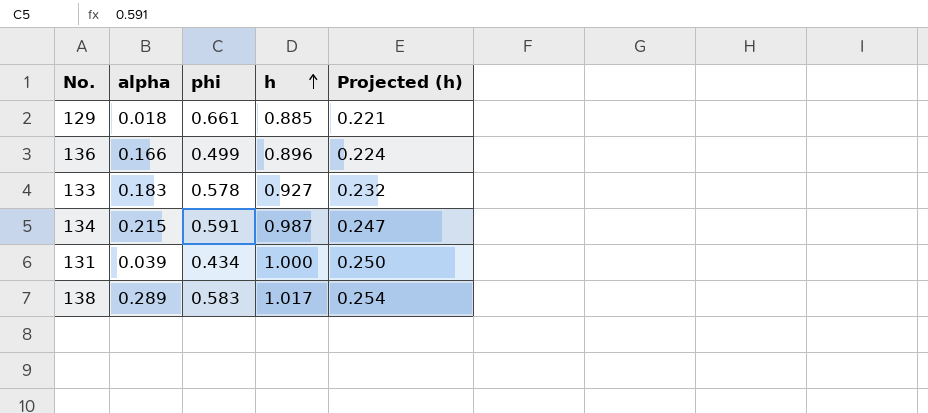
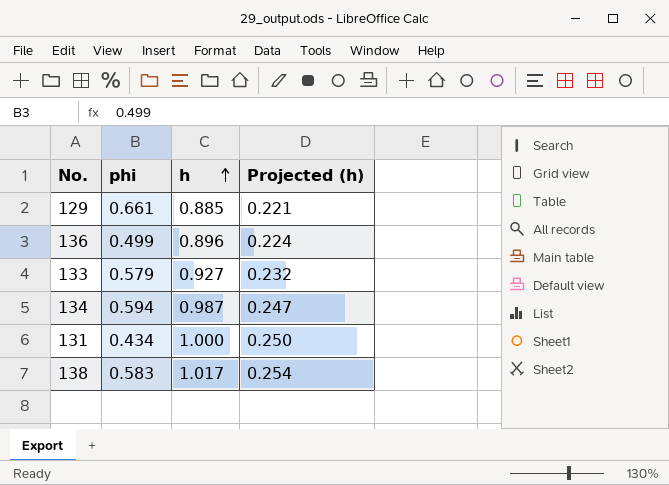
column alpha | position: 2 -> none
133 | phi: 0.578 -> 0.579
134 | phi: 0.591 -> 0.594

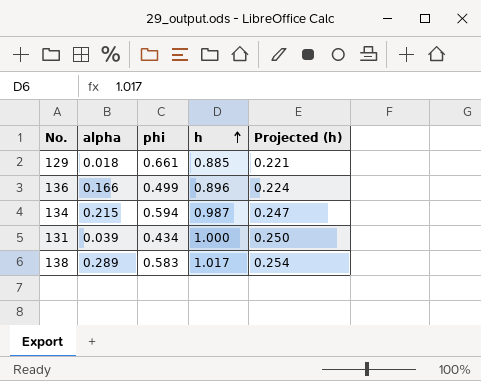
column alpha | position: none -> 2
row 133: 0.579 | 0.927 | 0.232 -> none

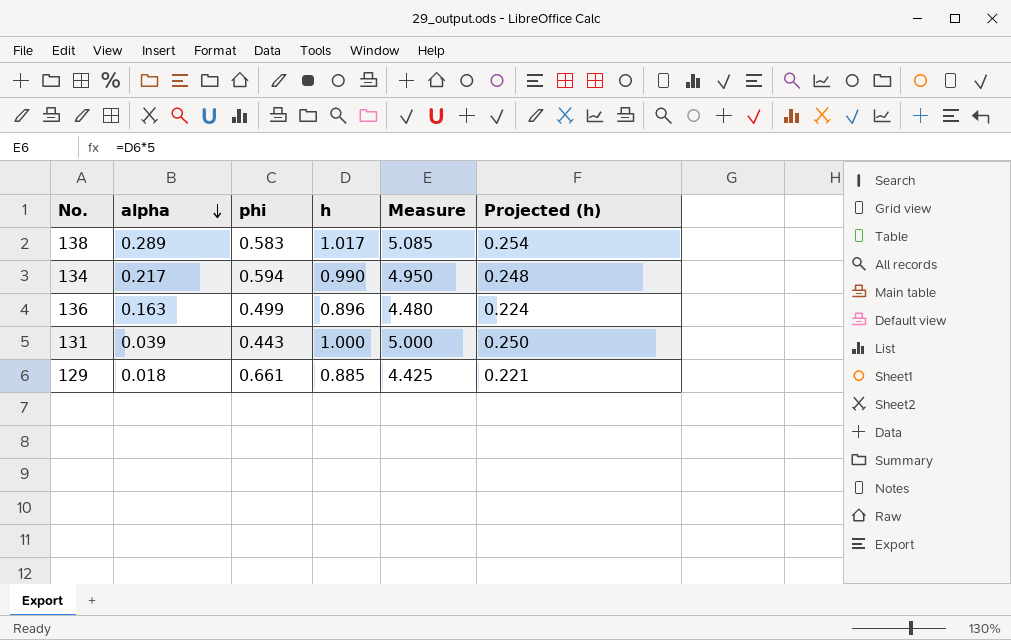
row order: h ascending -> alpha descending
column Measure | formula: none -> [h] * 5
134 | alpha: 0.215 -> 0.217
134 | h: 0.987 -> 0.990
134 | Projected (h): 0.247 -> 0.248
136 | alpha: 0.166 -> 0.163
131 | phi: 0.434 -> 0.443

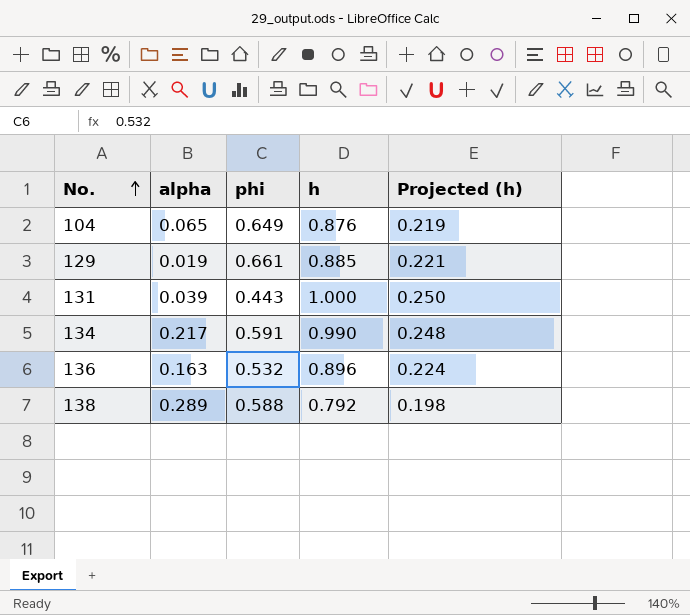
row order: alpha descending -> No. ascending
column Measure | formula: [h] * 5 -> none
row 104: none -> 0.065 | 0.649 | 0.876 | 0.219
129 | alpha: 0.018 -> 0.019
134 | phi: 0.594 -> 0.591
136 | phi: 0.499 -> 0.532
138 | phi: 0.583 -> 0.588
138 | h: 1.017 -> 0.792
138 | Projected (h): 0.254 -> 0.198

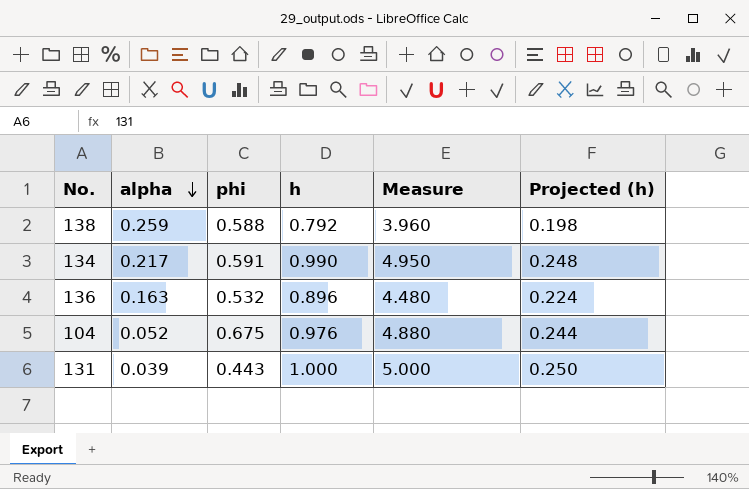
row order: No. ascending -> alpha descending
column Measure | formula: none -> [h] * 5
row 129: 0.019 | 0.661 | 0.885 | 0.221 -> none
138 | alpha: 0.289 -> 0.259
104 | alpha: 0.065 -> 0.052
104 | phi: 0.649 -> 0.675
104 | h: 0.876 -> 0.976
104 | Projected (h): 0.219 -> 0.244

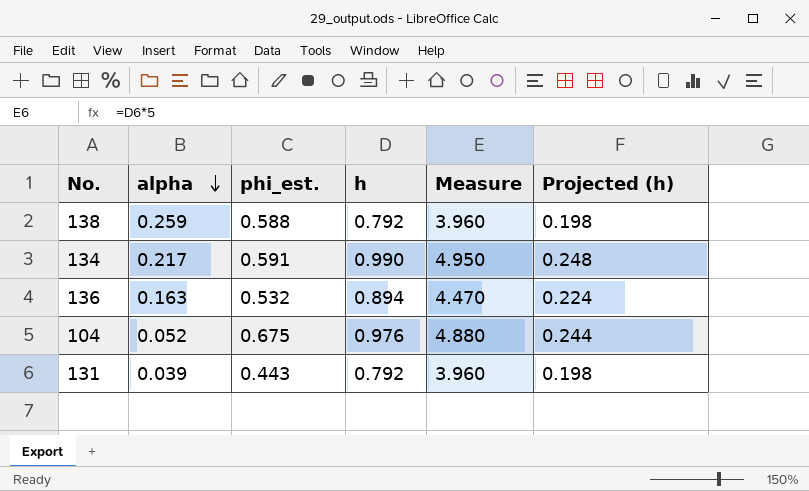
column name: phi -> phi_est.
136 | h: 0.896 -> 0.894
136 | Measure: 4.480 -> 4.470
131 | h: 1.000 -> 0.792
131 | Measure: 5.000 -> 3.960
131 | Projected (h): 0.250 -> 0.198

